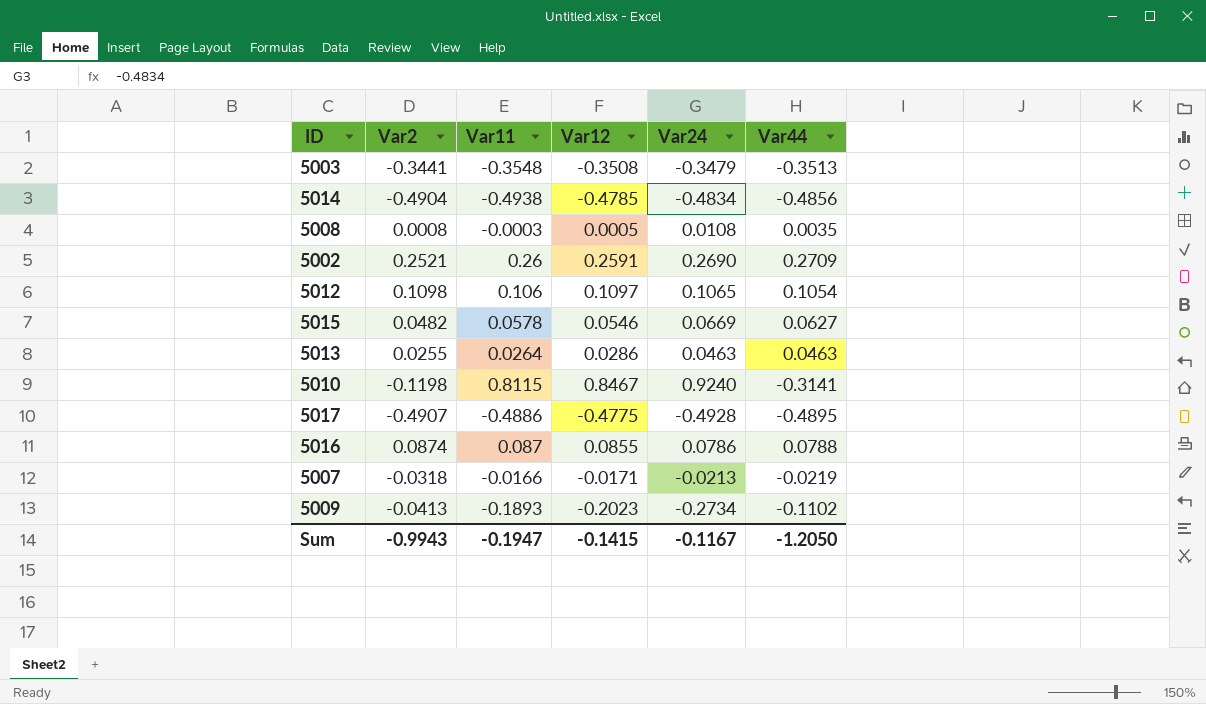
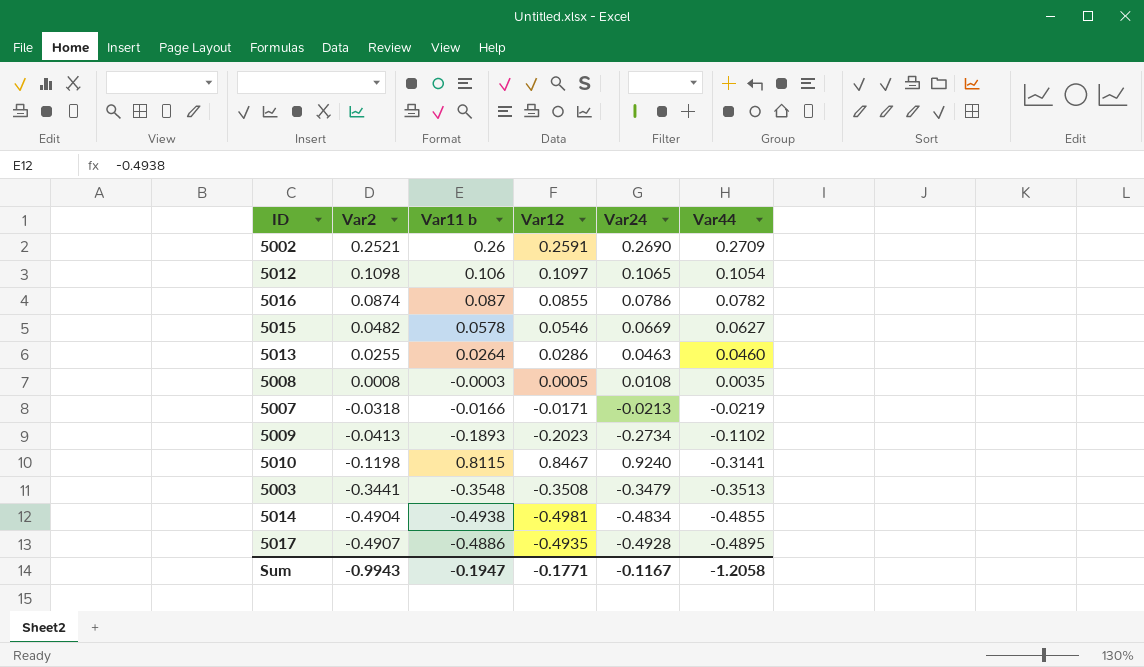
row order: none -> Var2 descending
column name: Var11 -> Var11 b
5016 | Var44: 0.0788 -> 0.0782
5013 | Var44: 0.0463 -> 0.0460
5014 | Var12: -0.4785 -> -0.4981
5014 | Var44: -0.4856 -> -0.4855
5017 | Var12: -0.4775 -> -0.4935
Sum | Var12: -0.1415 -> -0.1771
Sum | Var44: -1.2050 -> -1.2058

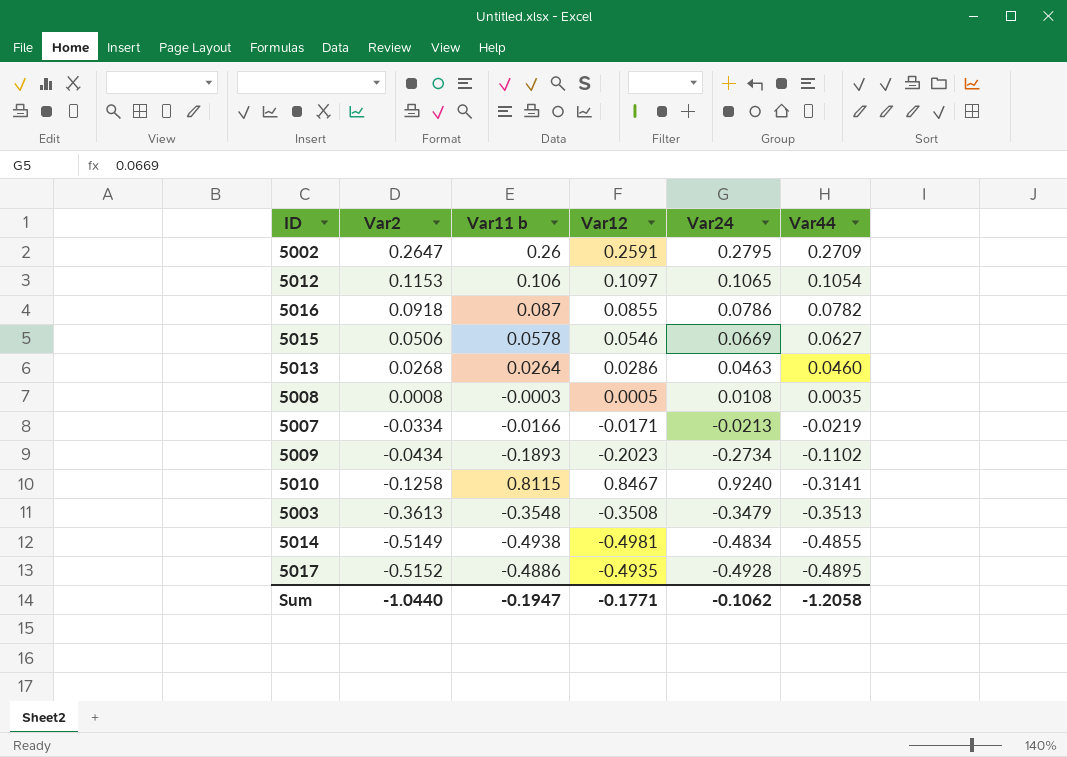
5002 | Var2: 0.2521 -> 0.2647
5002 | Var24: 0.2690 -> 0.2795
5012 | Var2: 0.1098 -> 0.1153
5016 | Var2: 0.0874 -> 0.0918
5015 | Var2: 0.0482 -> 0.0506
5013 | Var2: 0.0255 -> 0.0268
5007 | Var2: -0.0318 -> -0.0334
5009 | Var2: -0.0413 -> -0.0434
5010 | Var2: -0.1198 -> -0.1258
5003 | Var2: -0.3441 -> -0.3613
5014 | Var2: -0.4904 -> -0.5149
5017 | Var2: -0.4907 -> -0.5152
Sum | Var2: -0.9943 -> -1.0440
Sum | Var24: -0.1167 -> -0.1062

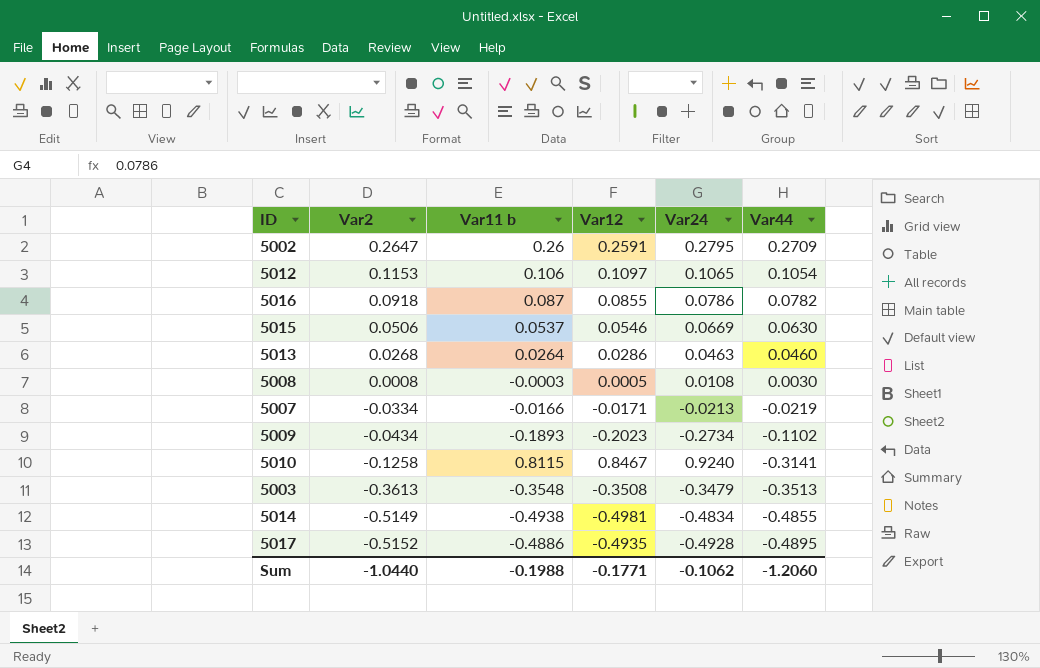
5015 | Var11 b: 0.0578 -> 0.0537
5015 | Var44: 0.0627 -> 0.0630
5008 | Var44: 0.0035 -> 0.0030
Sum | Var11 b: -0.1947 -> -0.1988
Sum | Var44: -1.2058 -> -1.2060

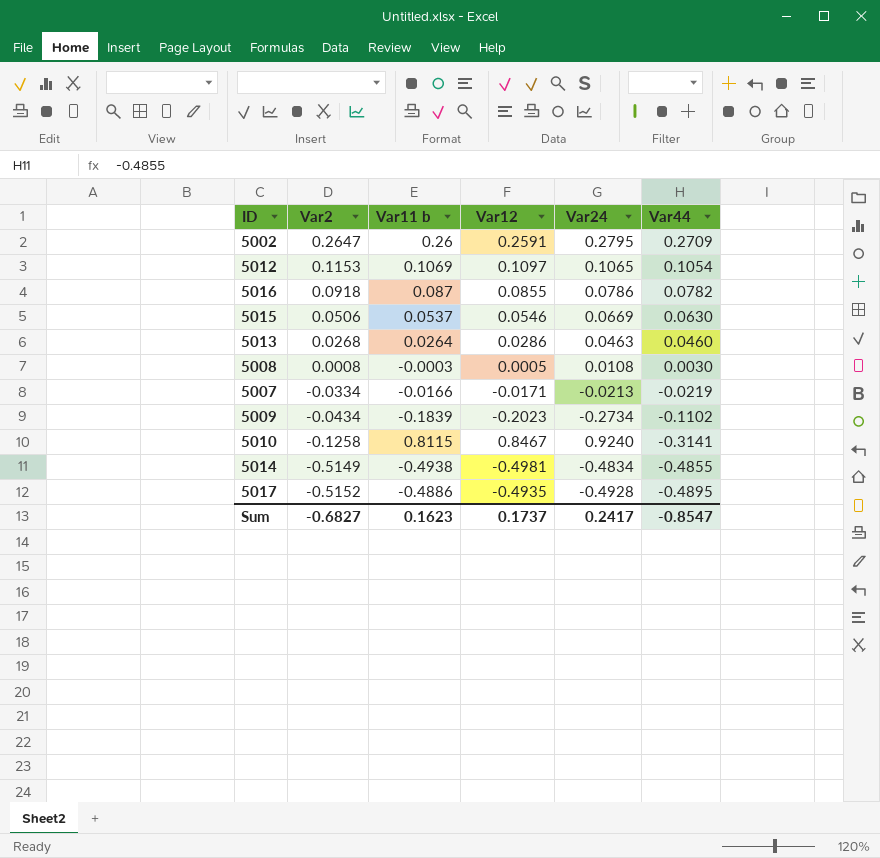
row 5003: -0.3613 | -0.3548 | -0.3508 | -0.3479 | -0.3513 -> none
5012 | Var11 b: 0.106 -> 0.1069
5009 | Var11 b: -0.1893 -> -0.1839
Sum | Var2: -1.0440 -> -0.6827
Sum | Var11 b: -0.1988 -> 0.1623
Sum | Var12: -0.1771 -> 0.1737
Sum | Var24: -0.1062 -> 0.2417
Sum | Var44: -1.2060 -> -0.8547

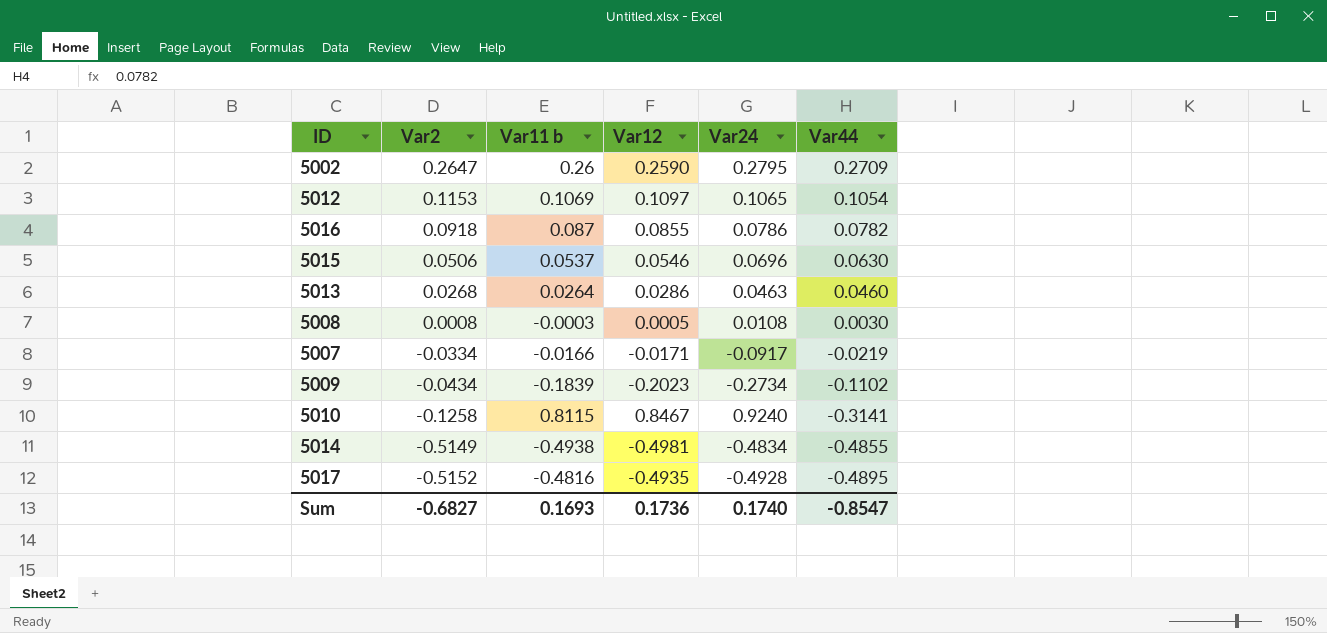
5002 | Var12: 0.2591 -> 0.2590
5015 | Var24: 0.0669 -> 0.0696
5007 | Var24: -0.0213 -> -0.0917
5017 | Var11 b: -0.4886 -> -0.4816
Sum | Var11 b: 0.1623 -> 0.1693
Sum | Var12: 0.1737 -> 0.1736
Sum | Var24: 0.2417 -> 0.1740

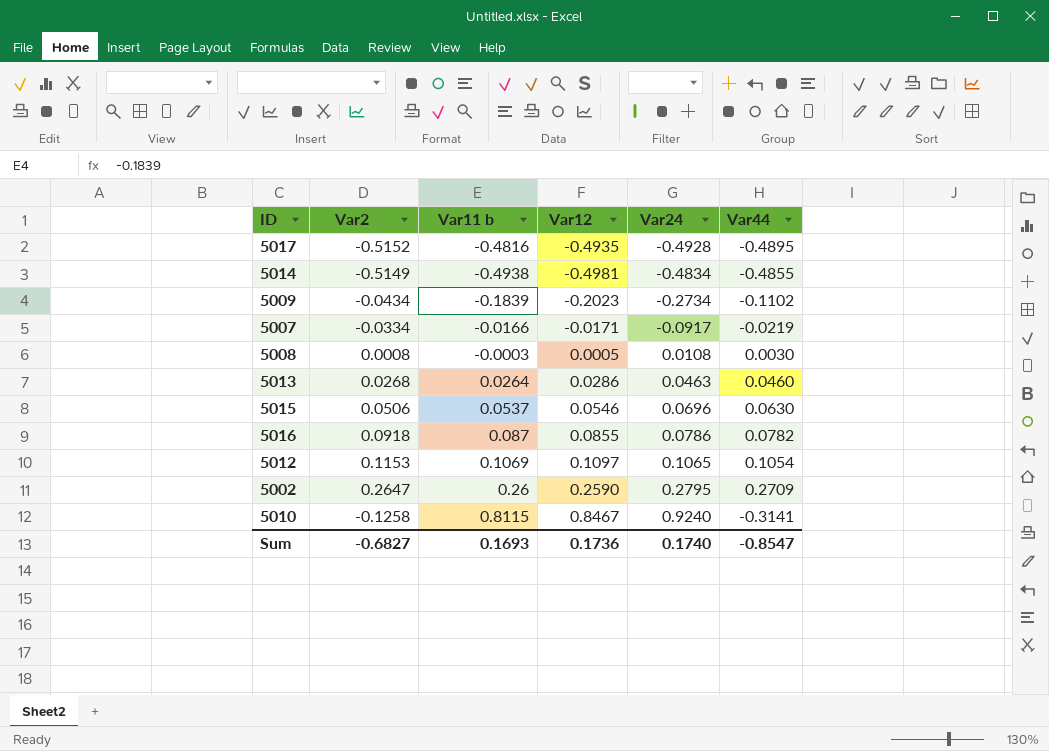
row order: Var2 descending -> Var24 ascending

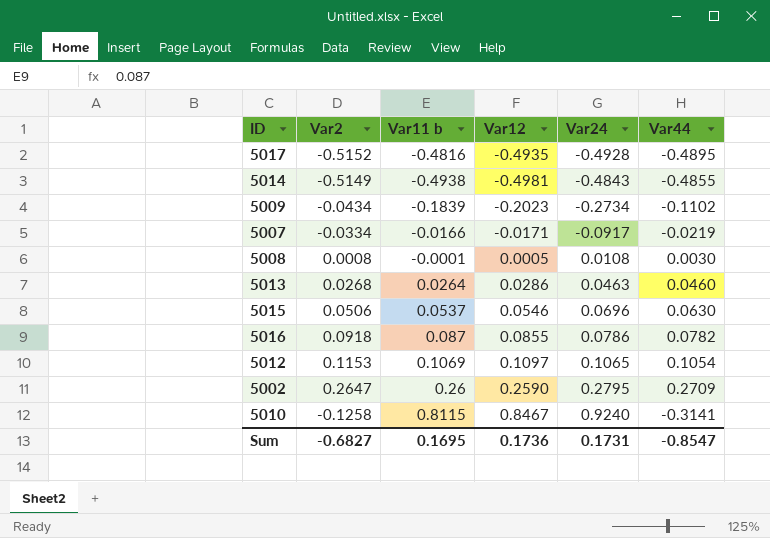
5014 | Var24: -0.4834 -> -0.4843
5008 | Var11 b: -0.0003 -> -0.0001
Sum | Var11 b: 0.1693 -> 0.1695
Sum | Var24: 0.1740 -> 0.1731

